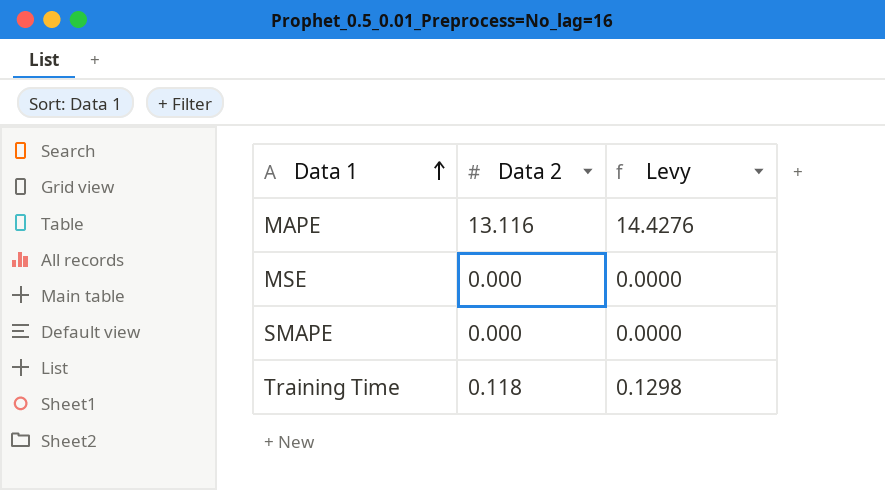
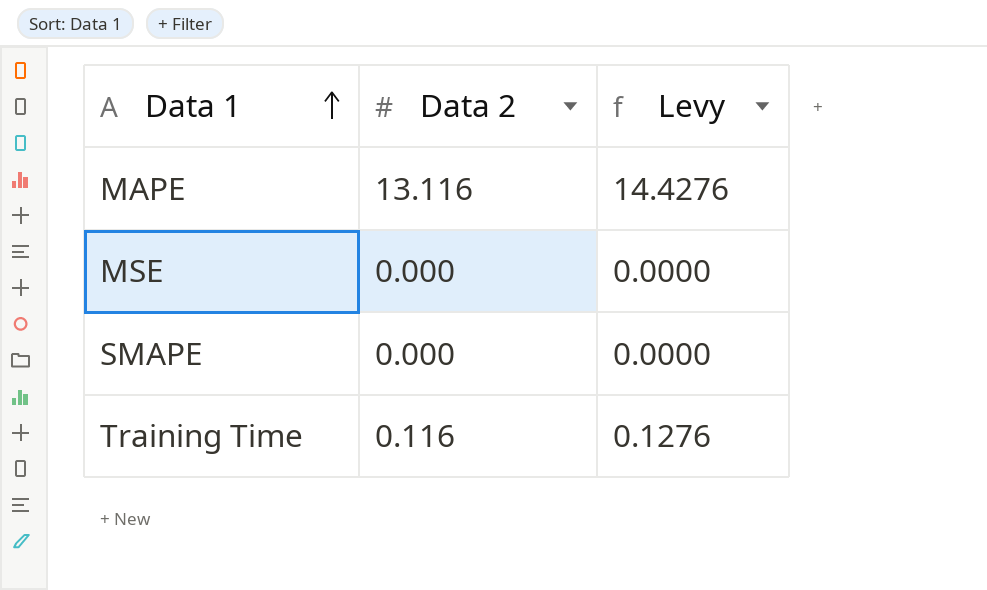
Training Time | Data 2: 0.118 -> 0.116
Training Time | Levy: 0.1298 -> 0.1276

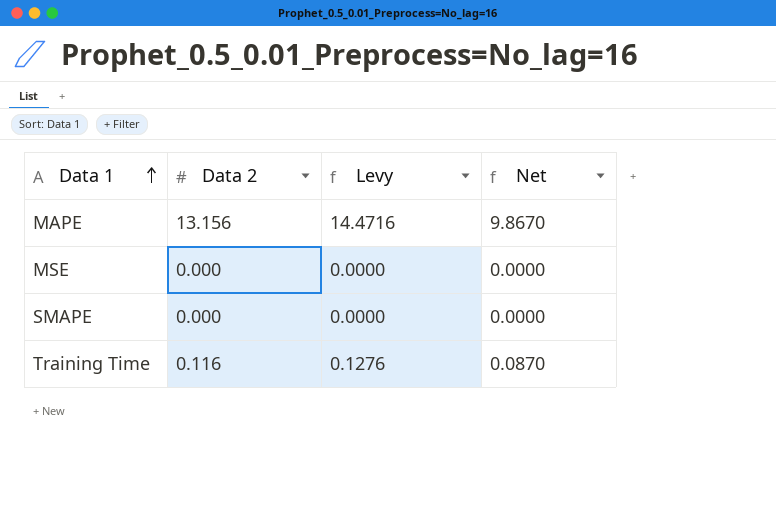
column Net | formula: none -> [Data 2] * 0.75
MAPE | Data 2: 13.116 -> 13.156
MAPE | Levy: 14.4276 -> 14.4716

